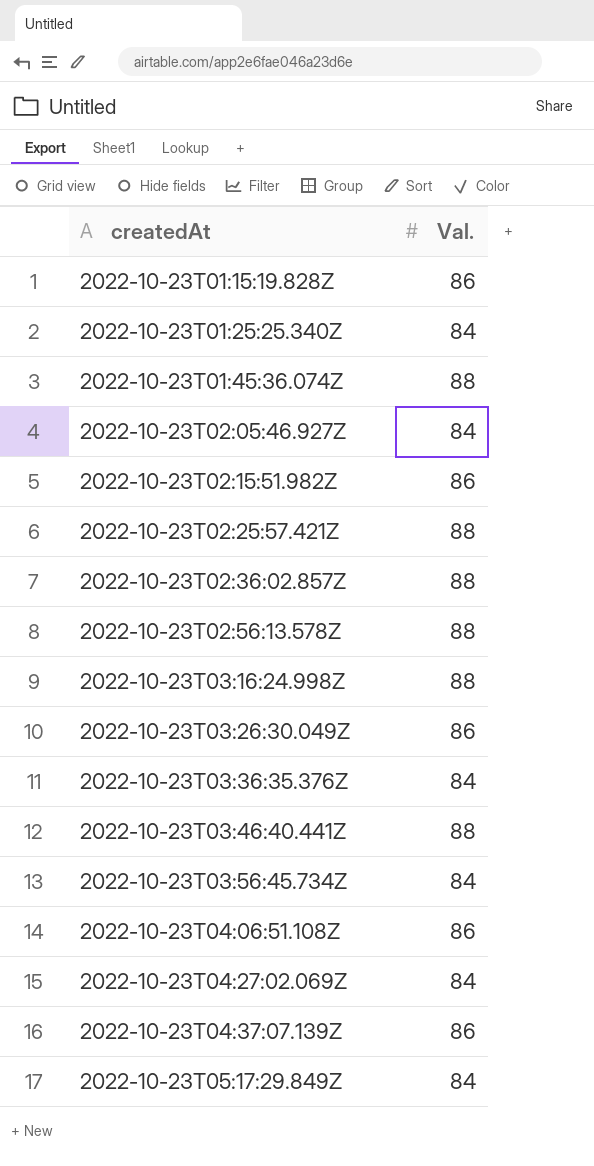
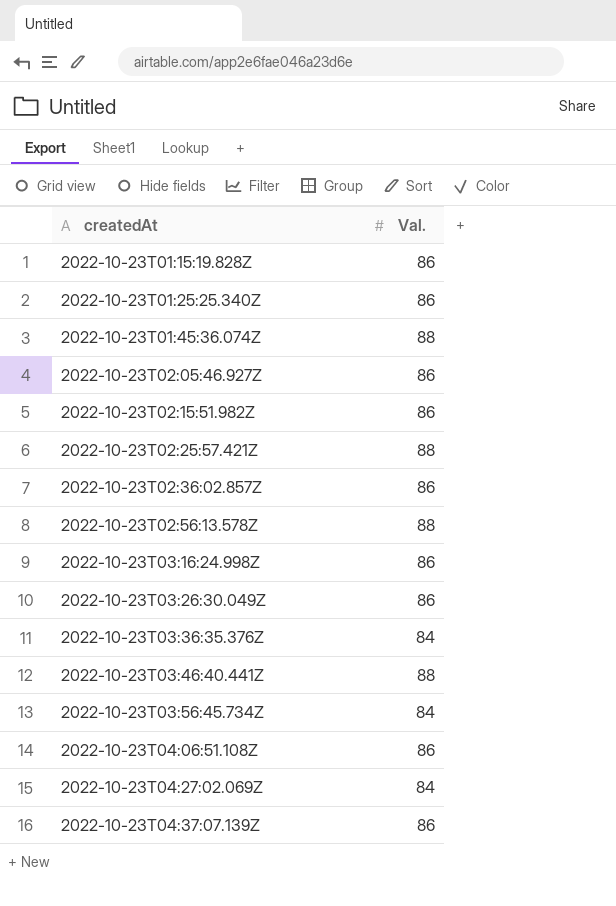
row 2022-10-23T05:17:29.849Z: 84 -> none
2022-10-23T01:25:25.340Z | Val.: 84 -> 86
2022-10-23T02:05:46.927Z | Val.: 84 -> 86
2022-10-23T02:36:02.857Z | Val.: 88 -> 86
2022-10-23T03:16:24.998Z | Val.: 88 -> 86

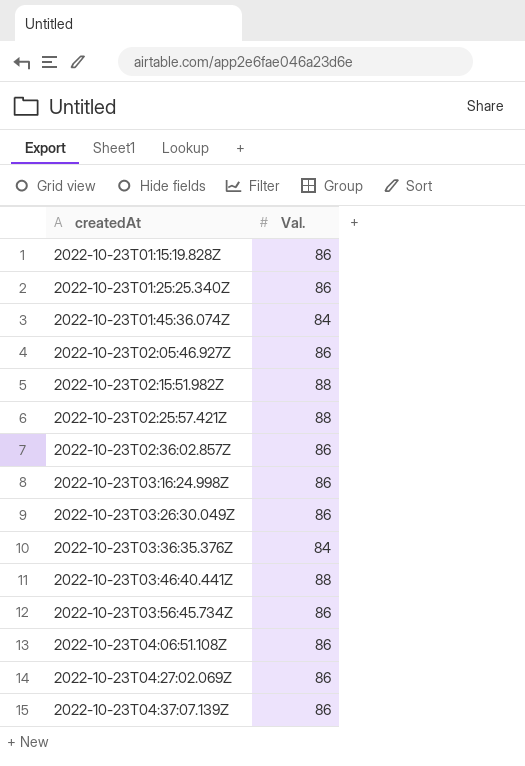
row 2022-10-23T02:56:13.578Z: 88 -> none
2022-10-23T01:45:36.074Z | Val.: 88 -> 84
2022-10-23T02:15:51.982Z | Val.: 86 -> 88
2022-10-23T03:56:45.734Z | Val.: 84 -> 86
2022-10-23T04:27:02.069Z | Val.: 84 -> 86

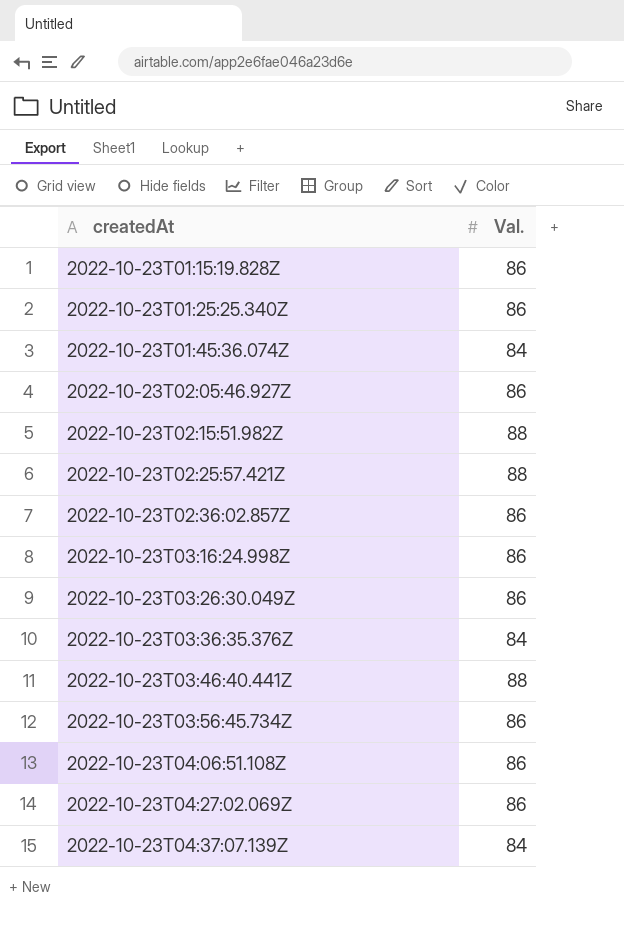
2022-10-23T04:37:07.139Z | Val.: 86 -> 84

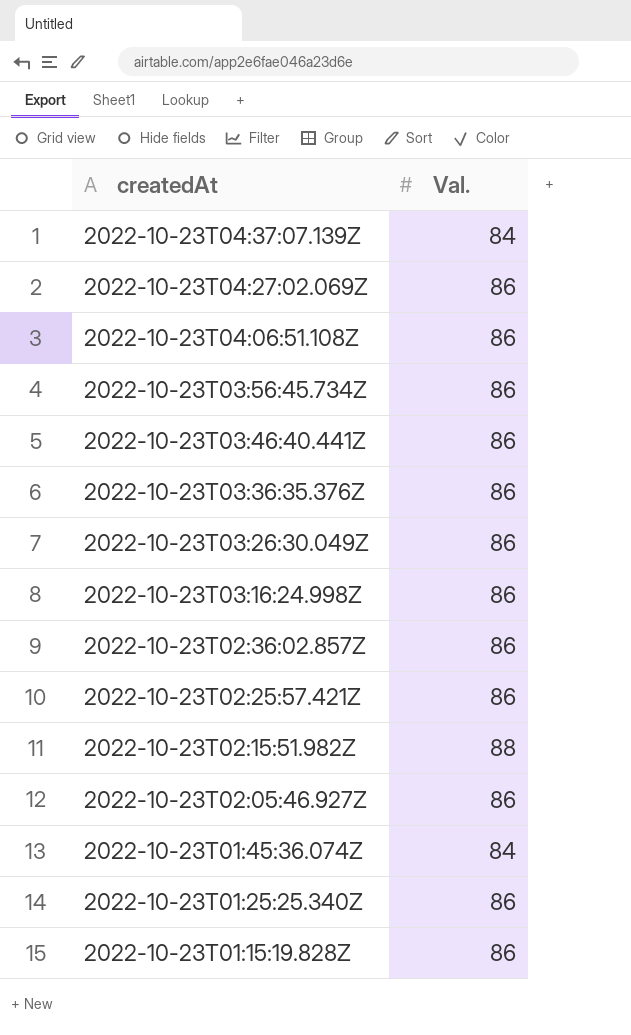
row order: createdAt ascending -> createdAt descending
2022-10-23T03:46:40.441Z | Val.: 88 -> 86
2022-10-23T03:36:35.376Z | Val.: 84 -> 86
2022-10-23T02:25:57.421Z | Val.: 88 -> 86

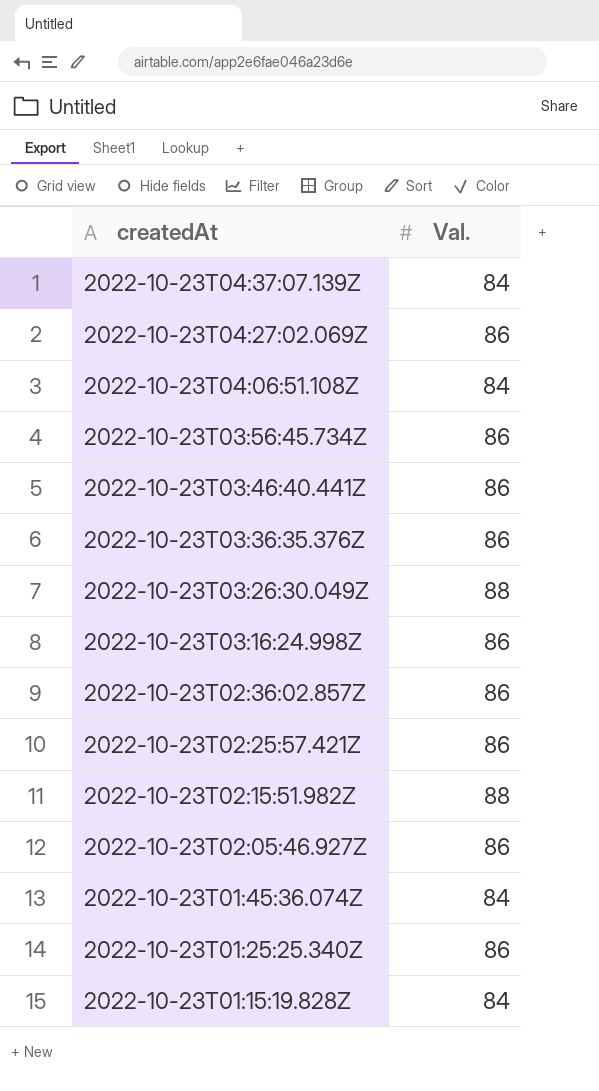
2022-10-23T04:06:51.108Z | Val.: 86 -> 84
2022-10-23T03:26:30.049Z | Val.: 86 -> 88
2022-10-23T01:15:19.828Z | Val.: 86 -> 84

